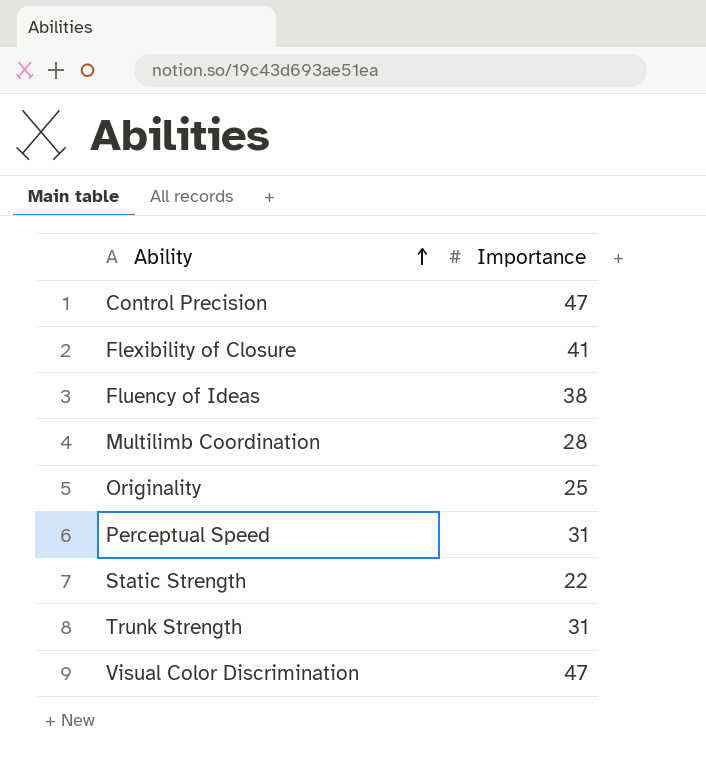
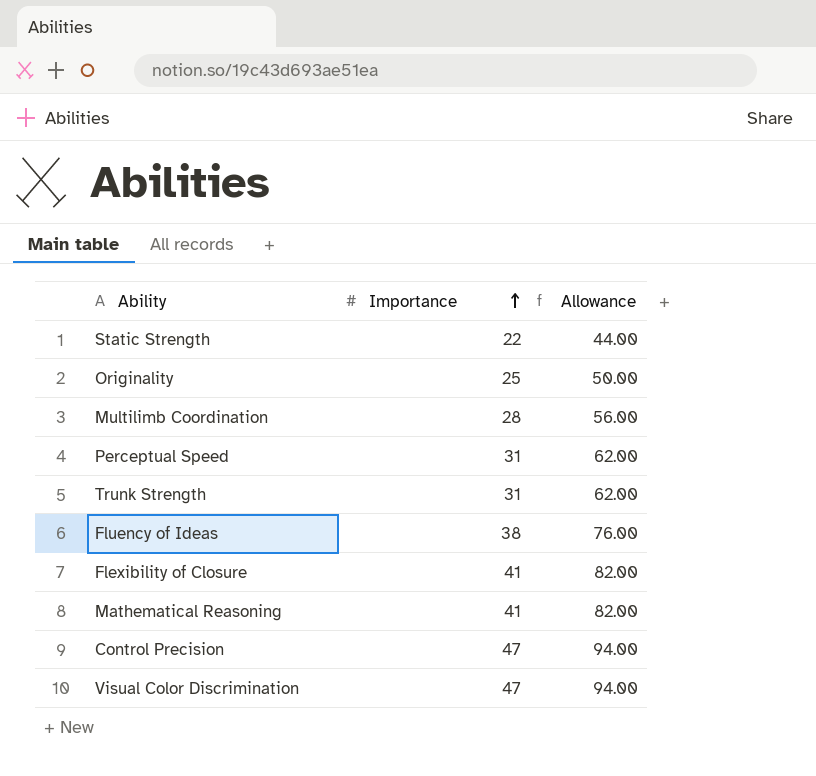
row order: Ability ascending -> Importance ascending
column Allowance | formula: none -> [Importance] * 2
row Mathematical Reasoning: none -> 41 | 82.00

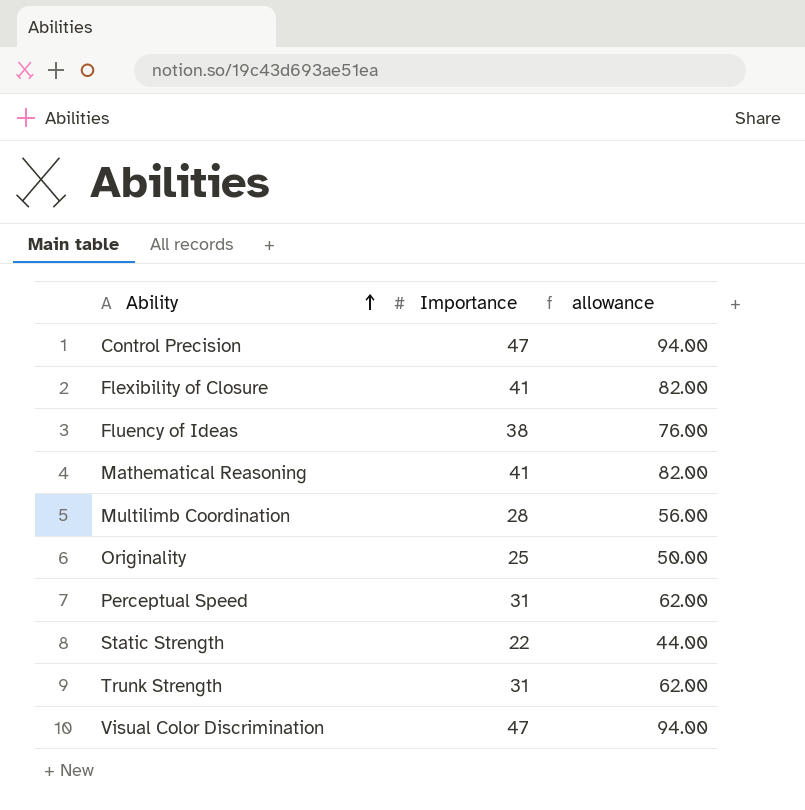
row order: Importance ascending -> Ability ascending
column name: Allowance -> allowance

